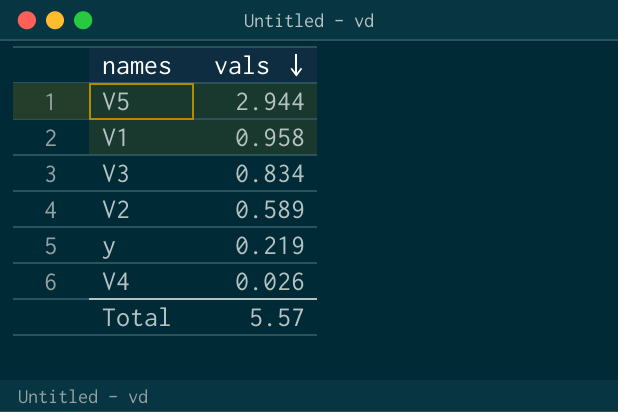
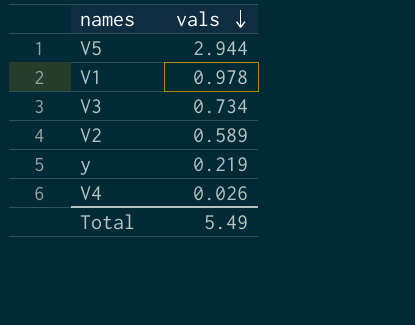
V1 | vals: 0.958 -> 0.978
V3 | vals: 0.834 -> 0.734
Total | vals: 5.57 -> 5.49

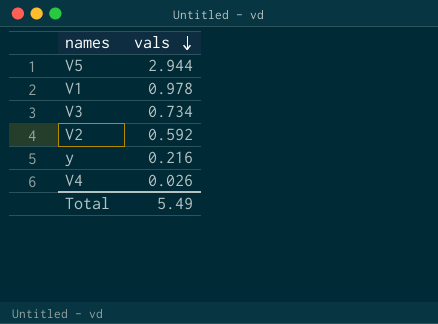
V2 | vals: 0.589 -> 0.592
y | vals: 0.219 -> 0.216

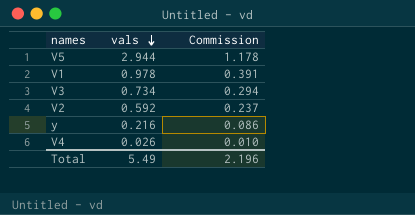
column Commission | formula: none -> [vals] * 0.4

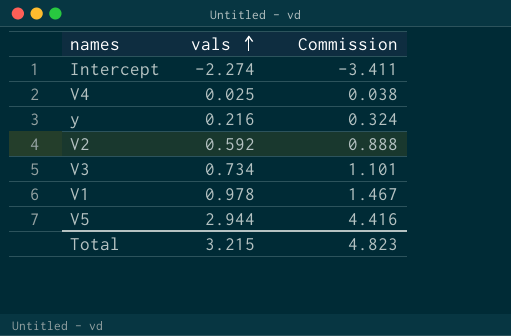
row order: vals descending -> vals ascending
column Commission | formula: [vals] * 0.4 -> [vals] * 1.5
row Intercept: none -> -2.274 | -3.411
V4 | vals: 0.026 -> 0.025
Total | vals: 5.49 -> 3.215
Total | Commission: 2.196 -> 4.823

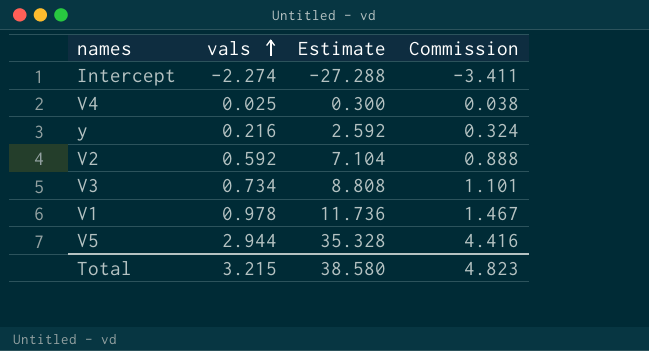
column Estimate | formula: none -> [vals] * 12

